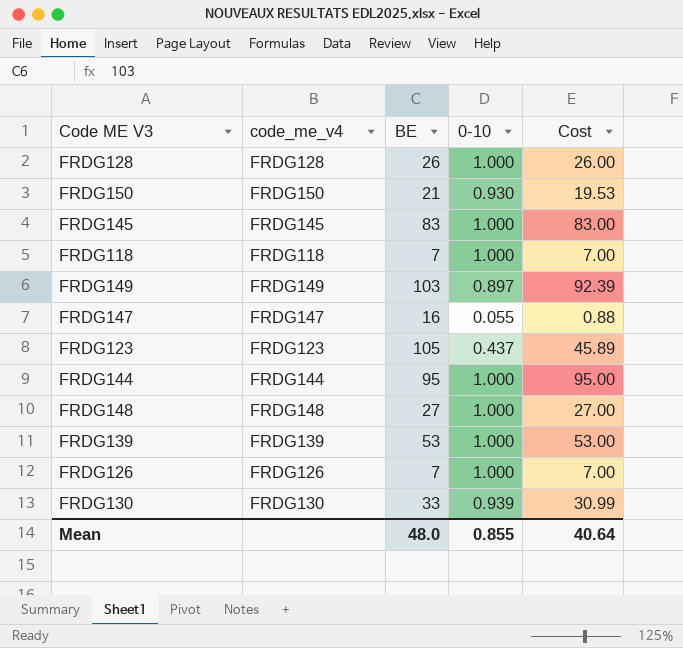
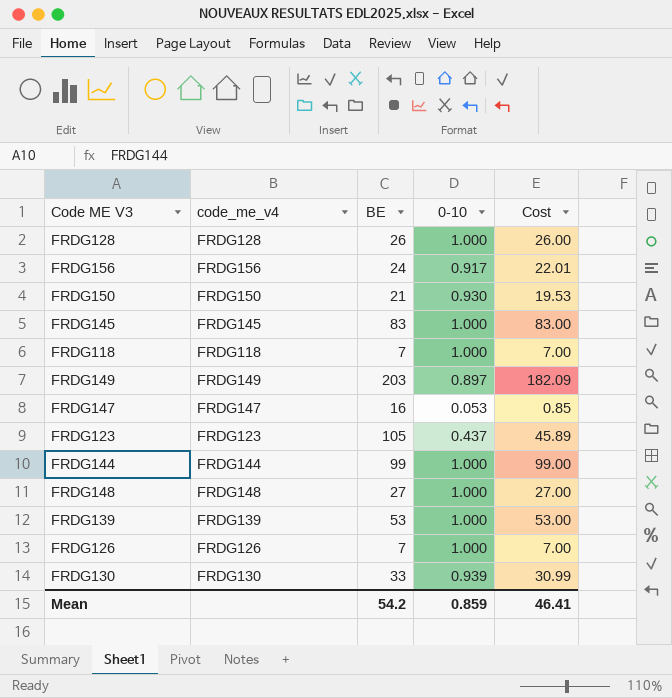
row FRDG156: none -> FRDG156 | 24 | 0.917 | 22.01
FRDG149 | BE: 103 -> 203
FRDG149 | Cost: 92.39 -> 182.09
FRDG147 | 0-10: 0.055 -> 0.053
FRDG147 | Cost: 0.88 -> 0.85
FRDG144 | BE: 95 -> 99
FRDG144 | Cost: 95.00 -> 99.00
Mean | BE: 48.0 -> 54.2
Mean | 0-10: 0.855 -> 0.859
Mean | Cost: 40.64 -> 46.41

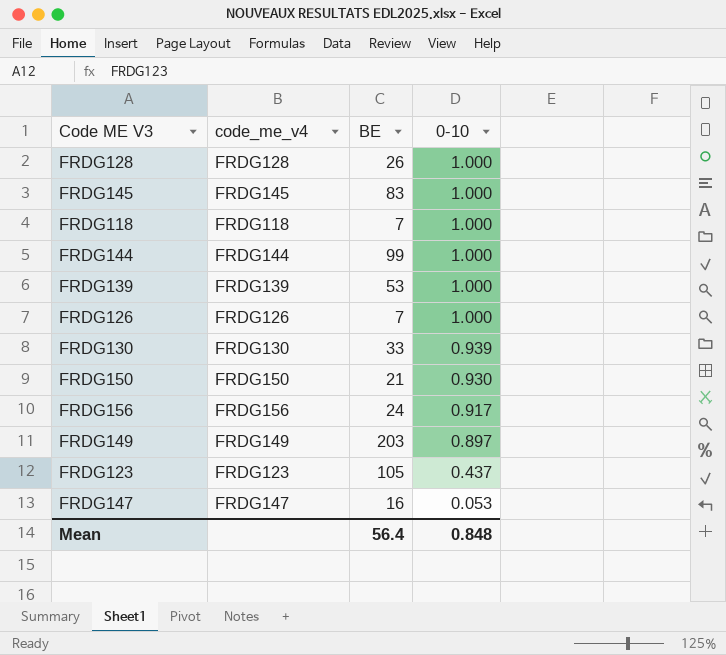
row order: none -> 0-10 descending
column Cost | formula: [BE] * [0-10] -> none
row FRDG148: FRDG148 | 27 | 1.000 | 27.00 -> none
Mean | BE: 54.2 -> 56.4
Mean | 0-10: 0.859 -> 0.848

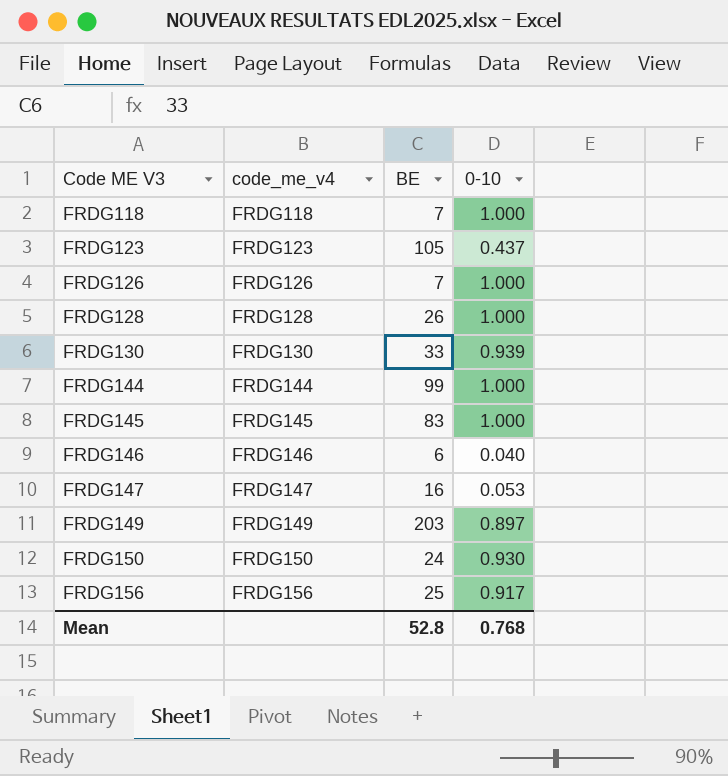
row order: 0-10 descending -> Code ME V3 ascending
row FRDG139: FRDG139 | 53 | 1.000 -> none
row FRDG146: none -> FRDG146 | 6 | 0.040
FRDG150 | BE: 21 -> 24
FRDG156 | BE: 24 -> 25
Mean | BE: 56.4 -> 52.8
Mean | 0-10: 0.848 -> 0.768

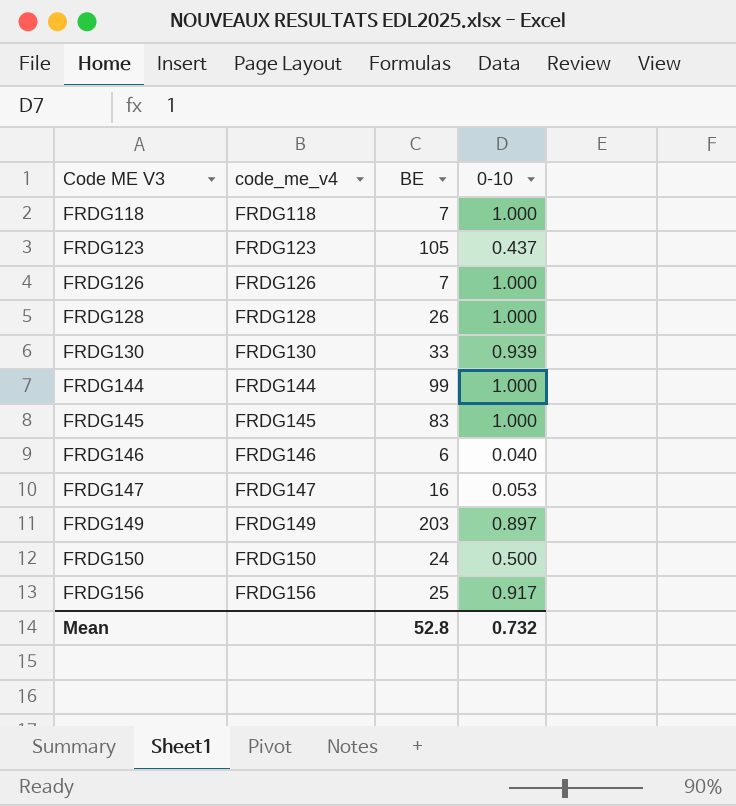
FRDG150 | 0-10: 0.930 -> 0.500
Mean | 0-10: 0.768 -> 0.732

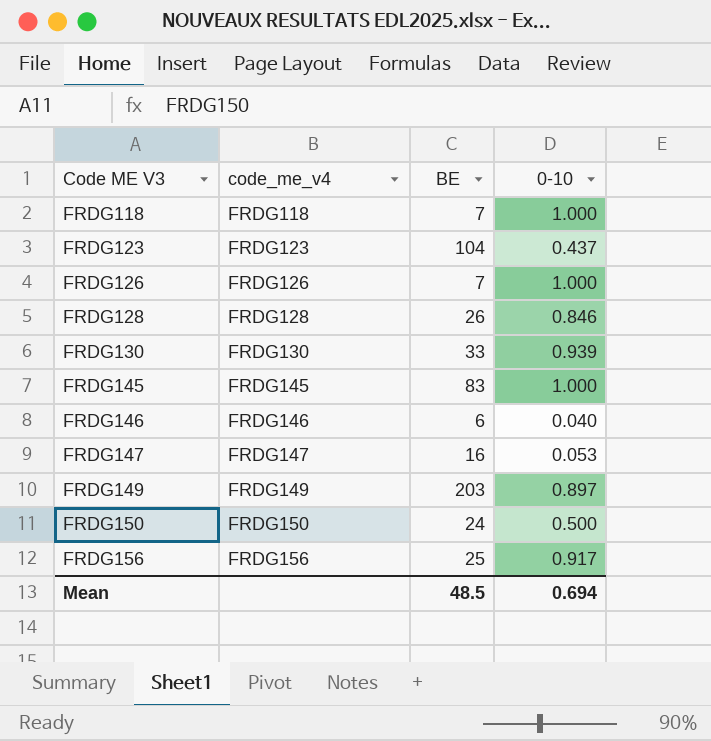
row FRDG144: FRDG144 | 99 | 1.000 -> none
FRDG123 | BE: 105 -> 104
FRDG128 | 0-10: 1.000 -> 0.846
Mean | BE: 52.8 -> 48.5
Mean | 0-10: 0.732 -> 0.694

